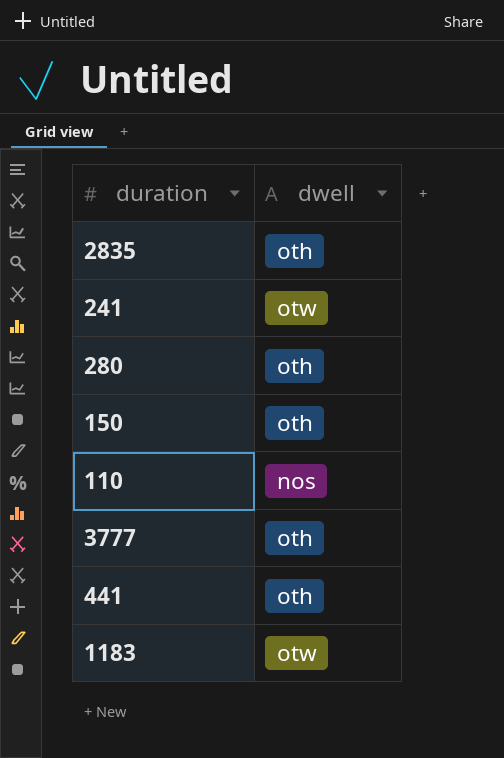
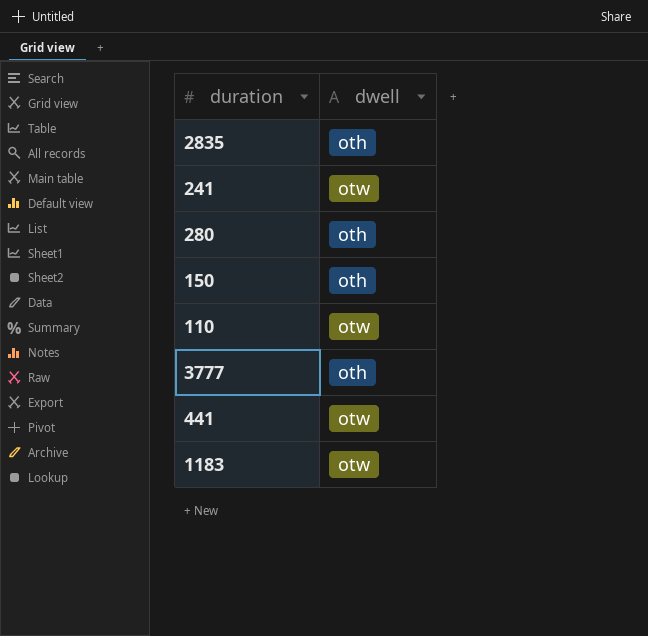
110 | dwell: nos -> otw
441 | dwell: oth -> otw

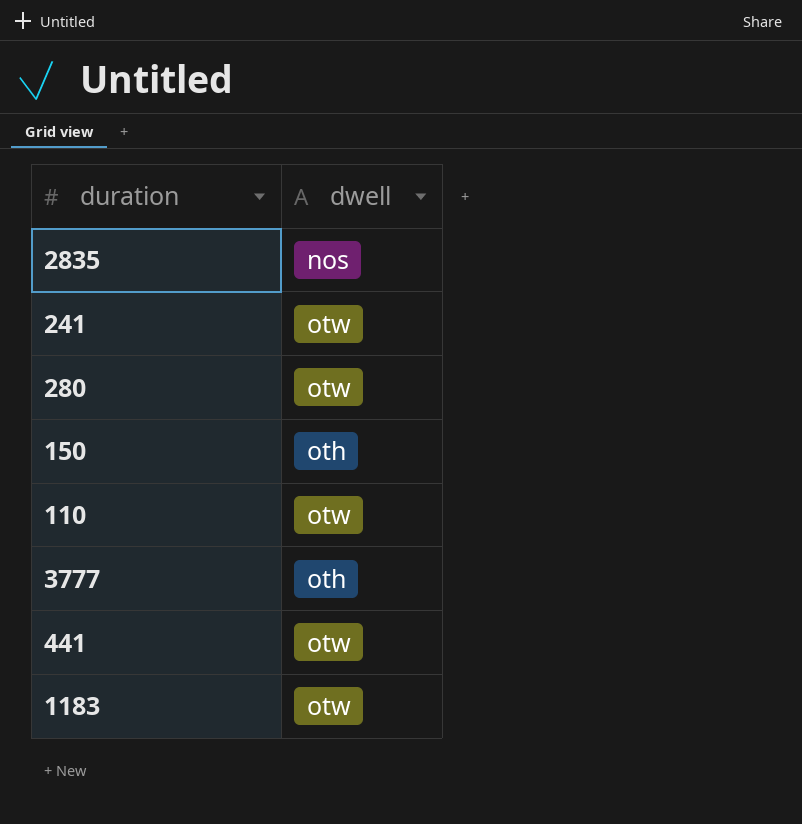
2835 | dwell: oth -> nos
280 | dwell: oth -> otw

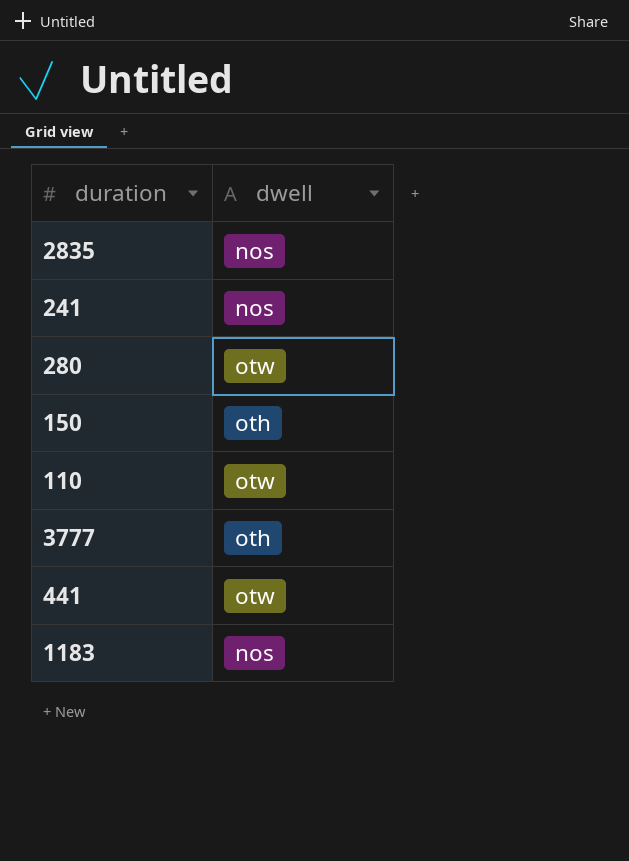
241 | dwell: otw -> nos
1183 | dwell: otw -> nos

